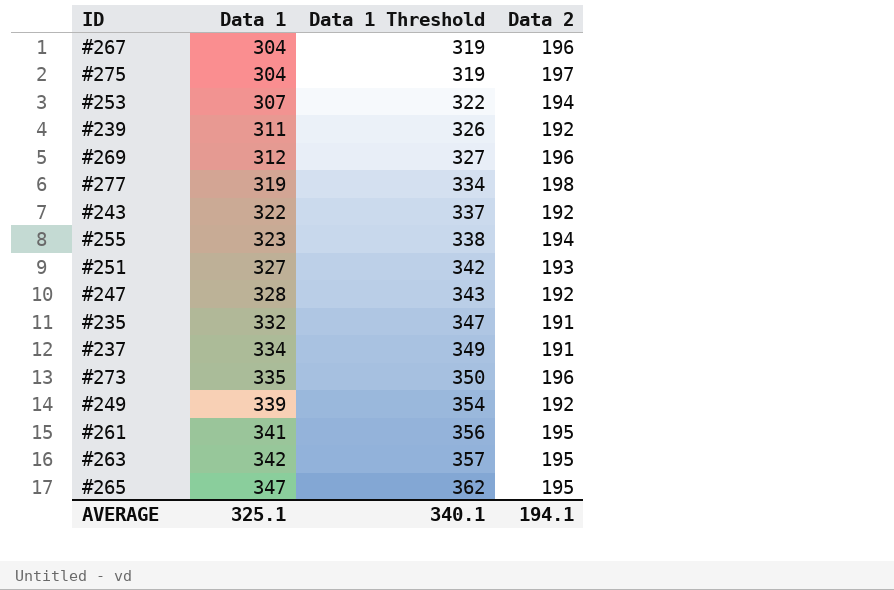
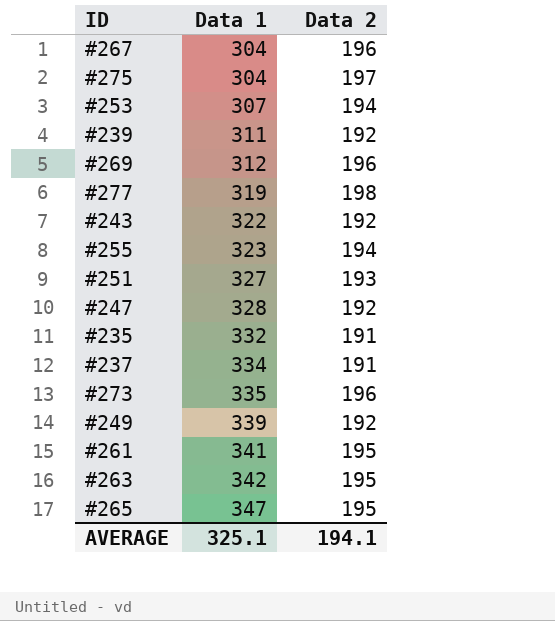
column Data 1 Threshold | formula: [Data 1] + 15 -> none

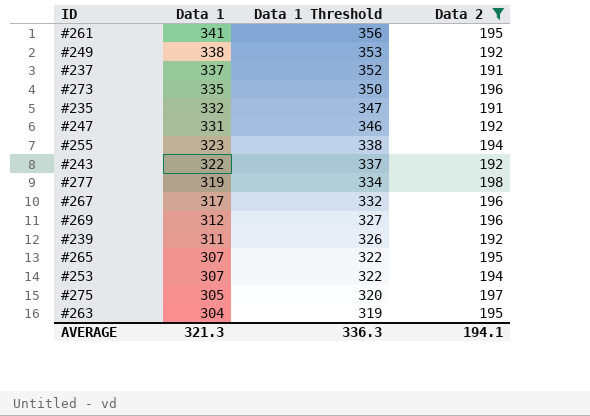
filter: none -> Data 2 != 193
row order: Data 1 ascending -> Data 1 descending
column Data 1 Threshold | formula: none -> [Data 1] + 15
#249 | Data 1: 339 -> 338
#237 | Data 1: 334 -> 337
#247 | Data 1: 328 -> 331
#267 | Data 1: 304 -> 317
#265 | Data 1: 347 -> 307
#275 | Data 1: 304 -> 305
#263 | Data 1: 342 -> 304
AVERAGE | Data 1: 325.1 -> 321.3

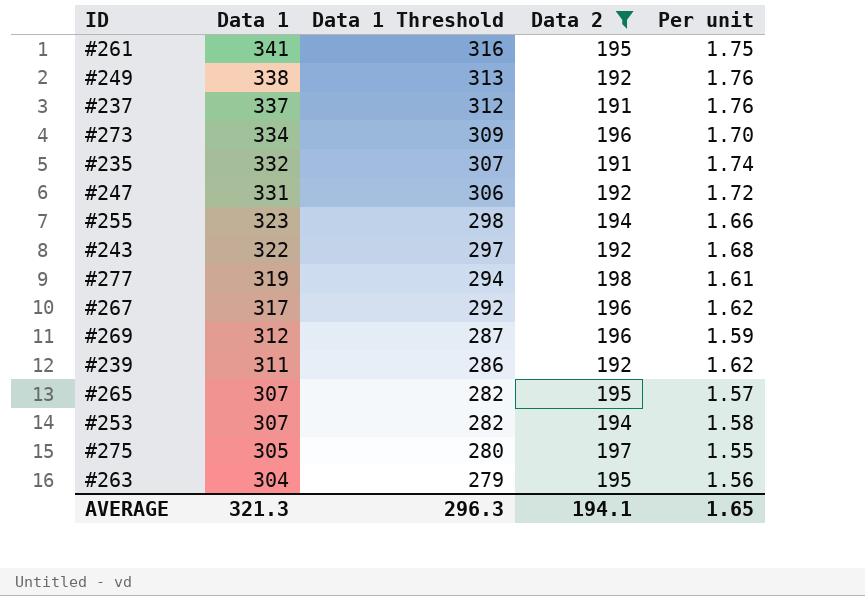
column Data 1 Threshold | formula: [Data 1] + 15 -> [Data 1] - 25
column Per unit | formula: none -> [Data 1] / [Data 2]
#273 | Data 1: 335 -> 334
AVERAGE | Data 1 Threshold: 336.3 -> 296.3

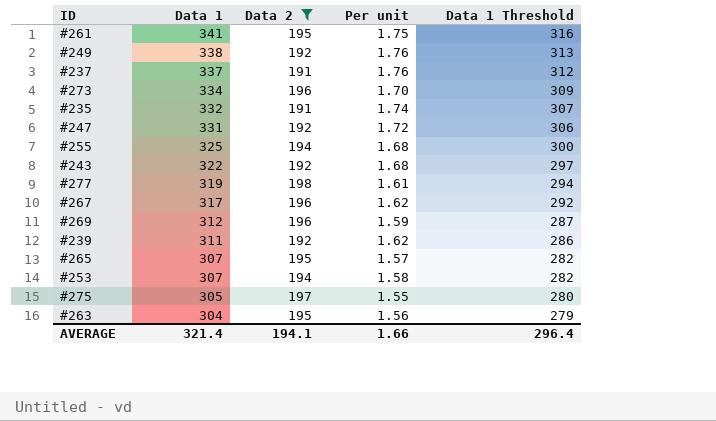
column Data 1 Threshold | position: 3 -> 5
#255 | Data 1: 323 -> 325
#255 | Per unit: 1.66 -> 1.68
#255 | Data 1 Threshold: 298 -> 300
AVERAGE | Data 1: 321.3 -> 321.4
AVERAGE | Per unit: 1.65 -> 1.66
AVERAGE | Data 1 Threshold: 296.3 -> 296.4

